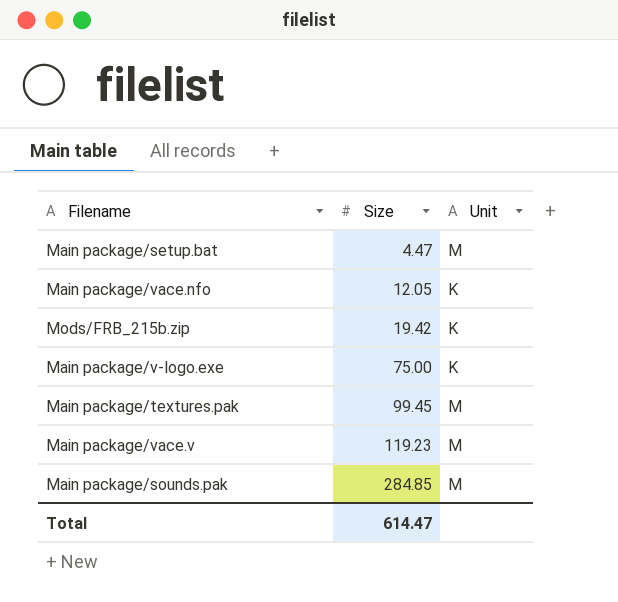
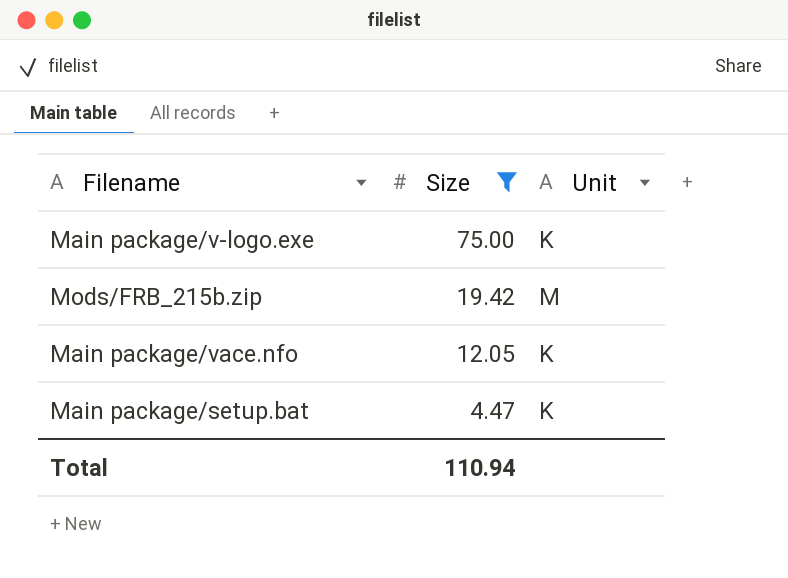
filter: none -> Size <= 75.00
row order: Size ascending -> Size descending
Mods/FRB_215b.zip | Unit: K -> M
Main package/setup.bat | Unit: M -> K
Total | Size: 614.47 -> 110.94

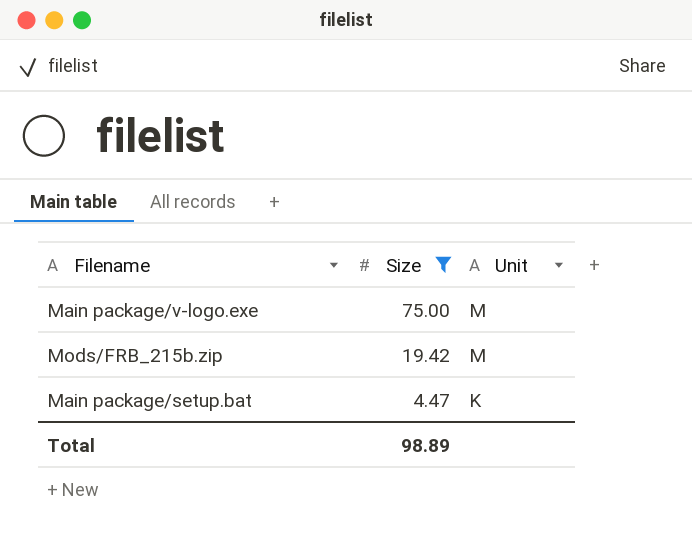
row Main package/vace.nfo: 12.05 | K -> none
Main package/v-logo.exe | Unit: K -> M
Total | Size: 110.94 -> 98.89

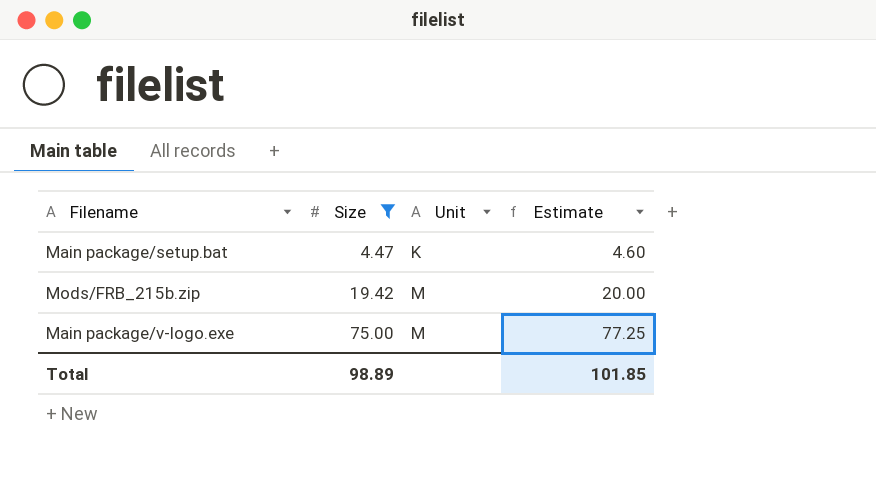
row order: Size descending -> Size ascending
column Estimate | formula: none -> [Size] * 1.03

